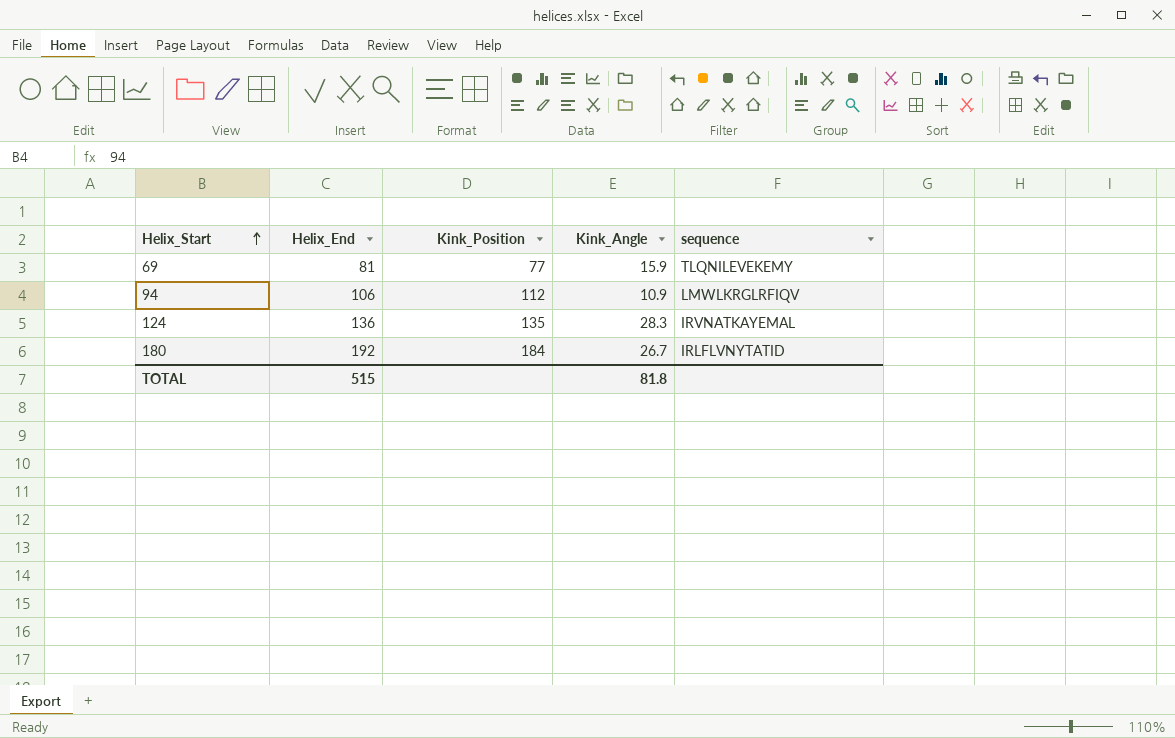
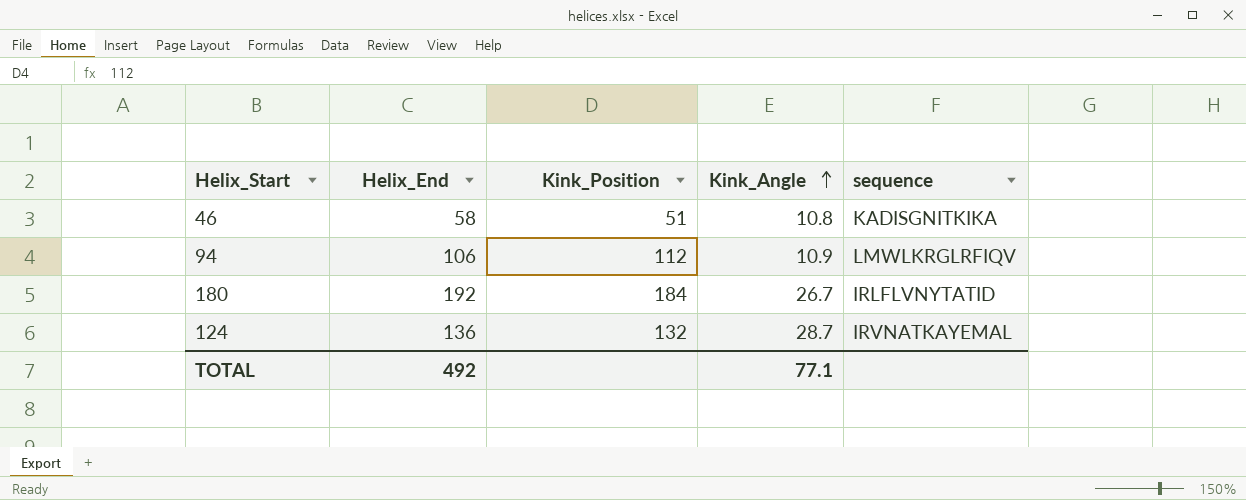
row order: Helix_Start ascending -> Kink_Angle ascending
row 69: 81 | 77 | 15.9 | TLQNILEVEKEMY -> none
row 46: none -> 58 | 51 | 10.8 | KADISGNITKIKA
124 | Kink_Position: 135 -> 132
124 | Kink_Angle: 28.3 -> 28.7
TOTAL | Helix_End: 515 -> 492
TOTAL | Kink_Angle: 81.8 -> 77.1

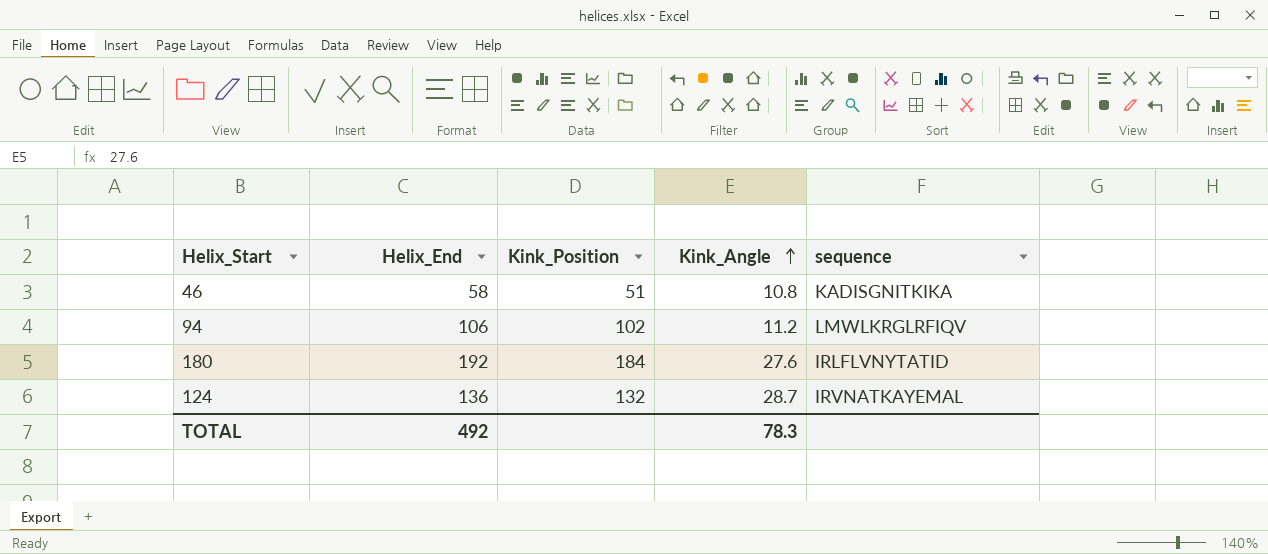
94 | Kink_Position: 112 -> 102
94 | Kink_Angle: 10.9 -> 11.2
180 | Kink_Angle: 26.7 -> 27.6
TOTAL | Kink_Angle: 77.1 -> 78.3

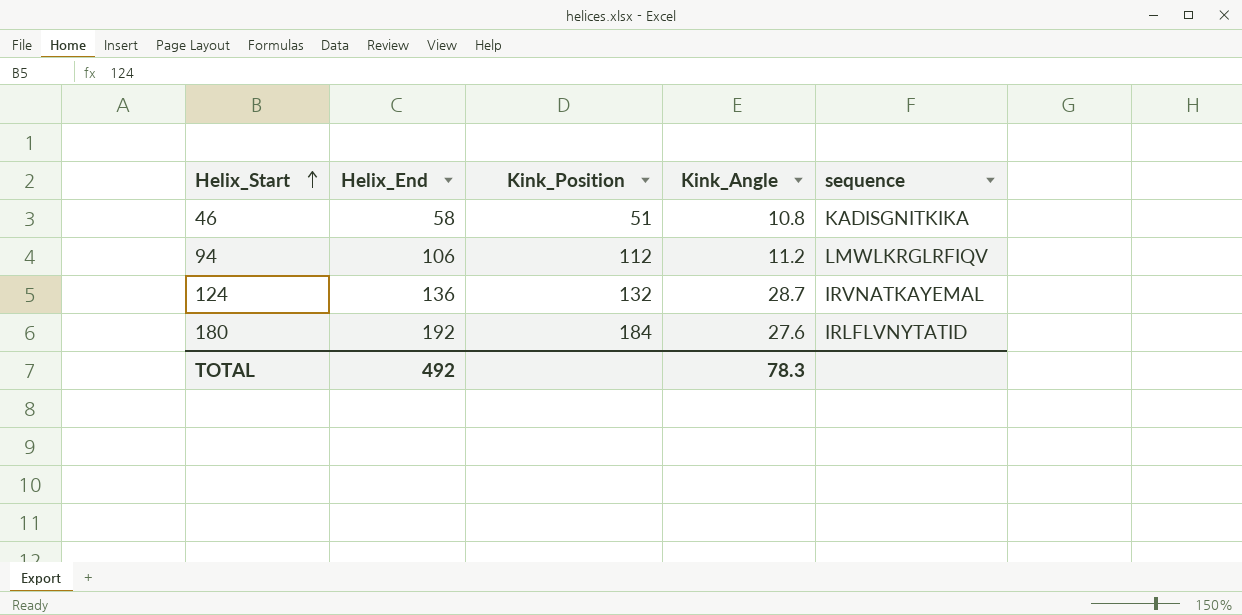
row order: Kink_Angle ascending -> Helix_Start ascending
94 | Kink_Position: 102 -> 112

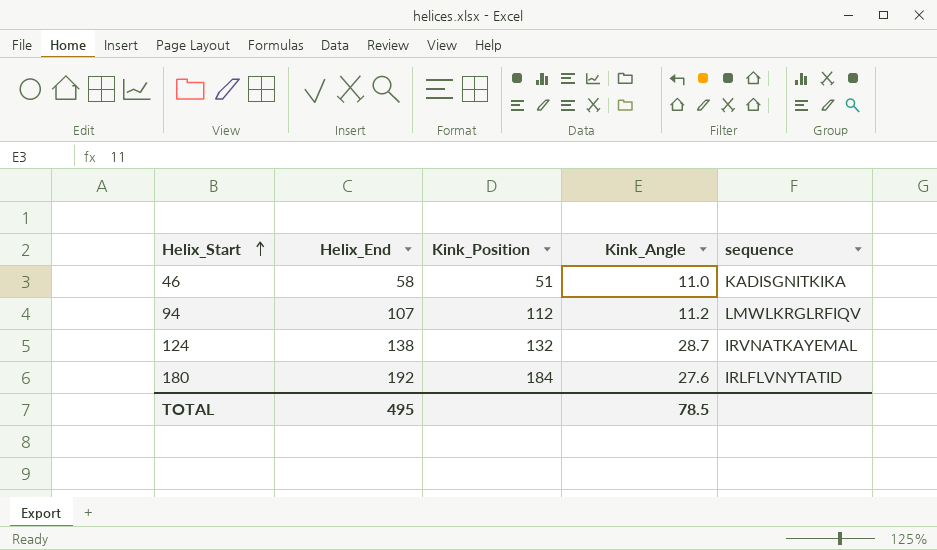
46 | Kink_Angle: 10.8 -> 11.0
94 | Helix_End: 106 -> 107
124 | Helix_End: 136 -> 138
TOTAL | Helix_End: 492 -> 495
TOTAL | Kink_Angle: 78.3 -> 78.5

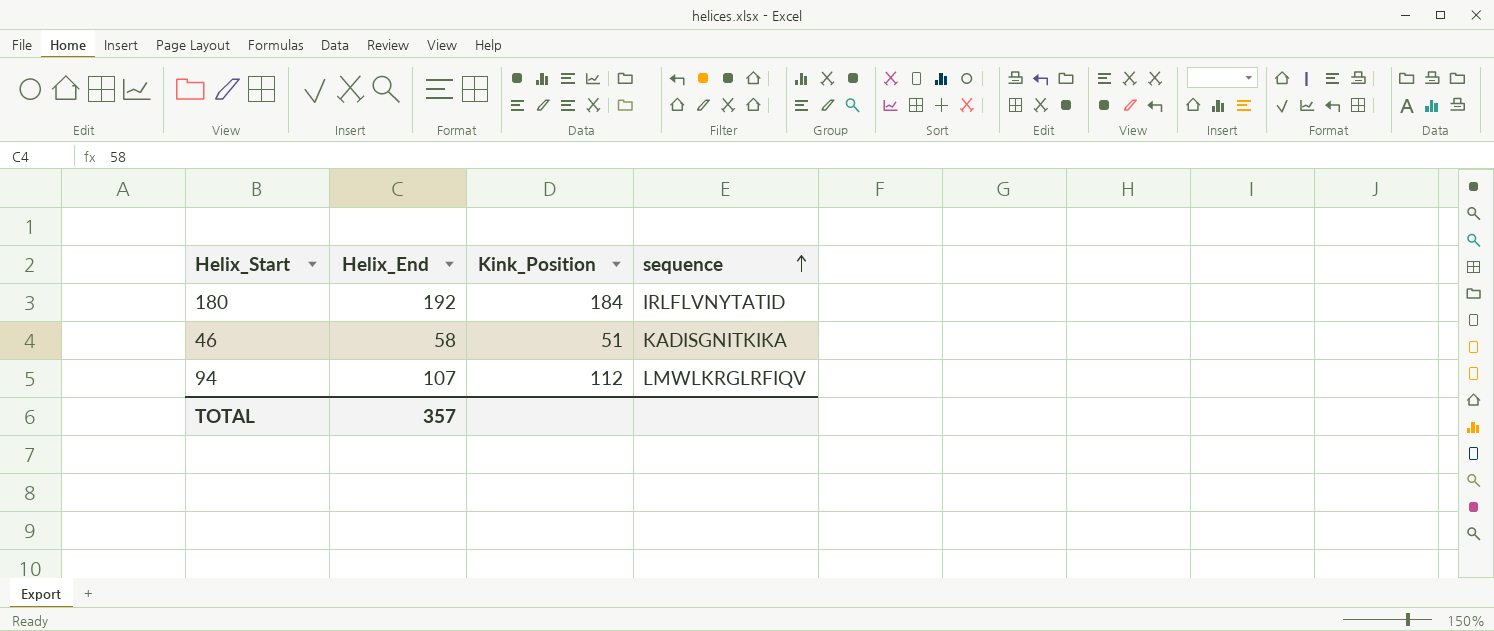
row order: Helix_Start ascending -> sequence ascending
column Kink_Angle | position: 4 -> none
row 124: 138 | 132 | 28.7 | IRVNATKAYEMAL -> none
TOTAL | Helix_End: 495 -> 357

